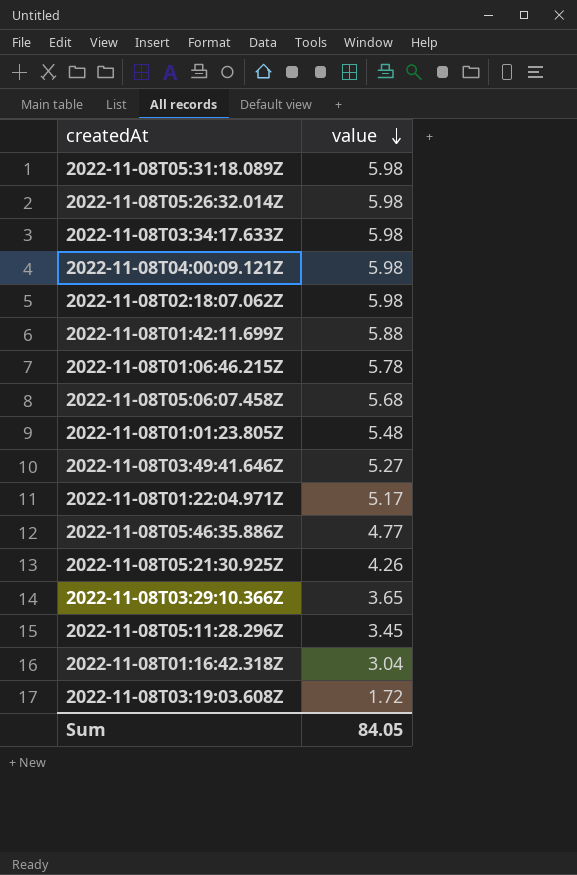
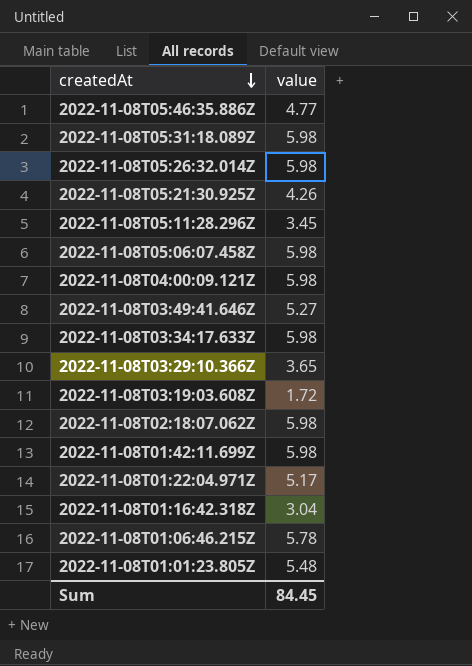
row order: value descending -> createdAt descending
2022-11-08T05:06:07.458Z | value: 5.68 -> 5.98
2022-11-08T01:42:11.699Z | value: 5.88 -> 5.98
Sum | value: 84.05 -> 84.45

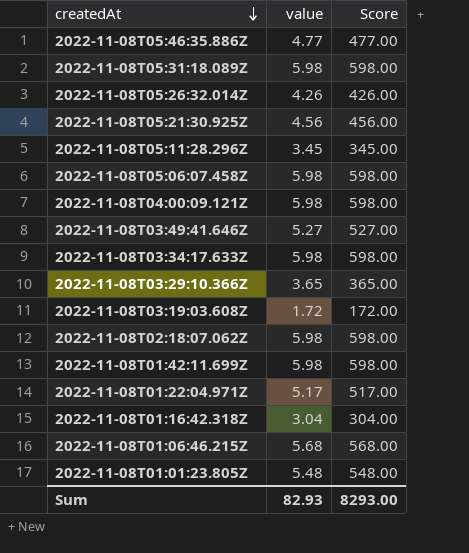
column Score | formula: none -> [value] * 100
2022-11-08T05:26:32.014Z | value: 5.98 -> 4.26
2022-11-08T05:21:30.925Z | value: 4.26 -> 4.56
2022-11-08T01:06:46.215Z | value: 5.78 -> 5.68
Sum | value: 84.45 -> 82.93

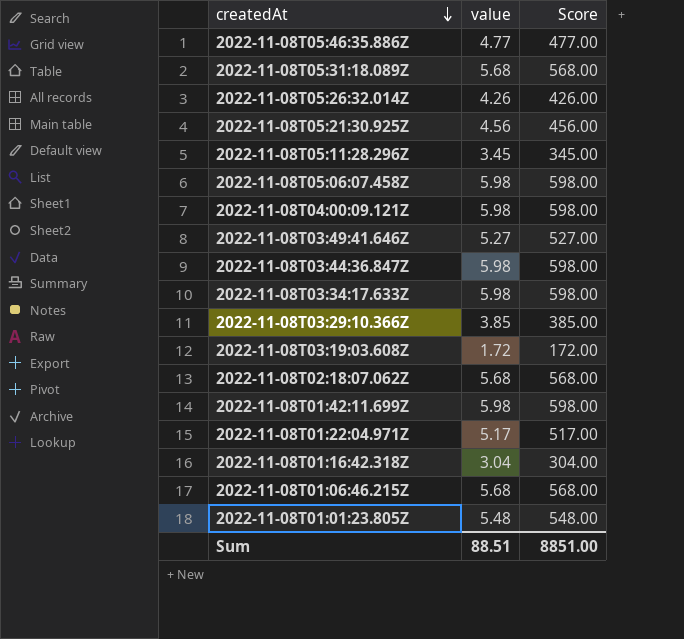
2022-11-08T05:31:18.089Z | value: 5.98 -> 5.68
2022-11-08T05:31:18.089Z | Score: 598.00 -> 568.00
row 2022-11-08T03:44:36.847Z: none -> 5.98 | 598.00
2022-11-08T03:29:10.366Z | value: 3.65 -> 3.85
2022-11-08T03:29:10.366Z | Score: 365.00 -> 385.00
2022-11-08T02:18:07.062Z | value: 5.98 -> 5.68
2022-11-08T02:18:07.062Z | Score: 598.00 -> 568.00
Sum | value: 82.93 -> 88.51
Sum | Score: 8293.00 -> 8851.00

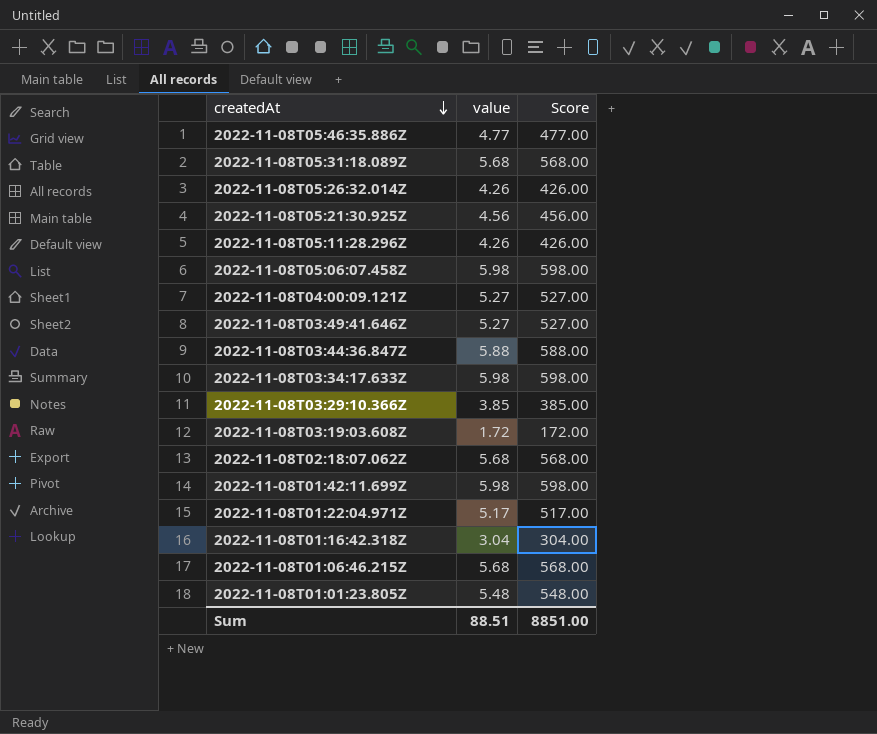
2022-11-08T05:11:28.296Z | value: 3.45 -> 4.26
2022-11-08T05:11:28.296Z | Score: 345.00 -> 426.00
2022-11-08T04:00:09.121Z | value: 5.98 -> 5.27
2022-11-08T04:00:09.121Z | Score: 598.00 -> 527.00
2022-11-08T03:44:36.847Z | value: 5.98 -> 5.88
2022-11-08T03:44:36.847Z | Score: 598.00 -> 588.00

